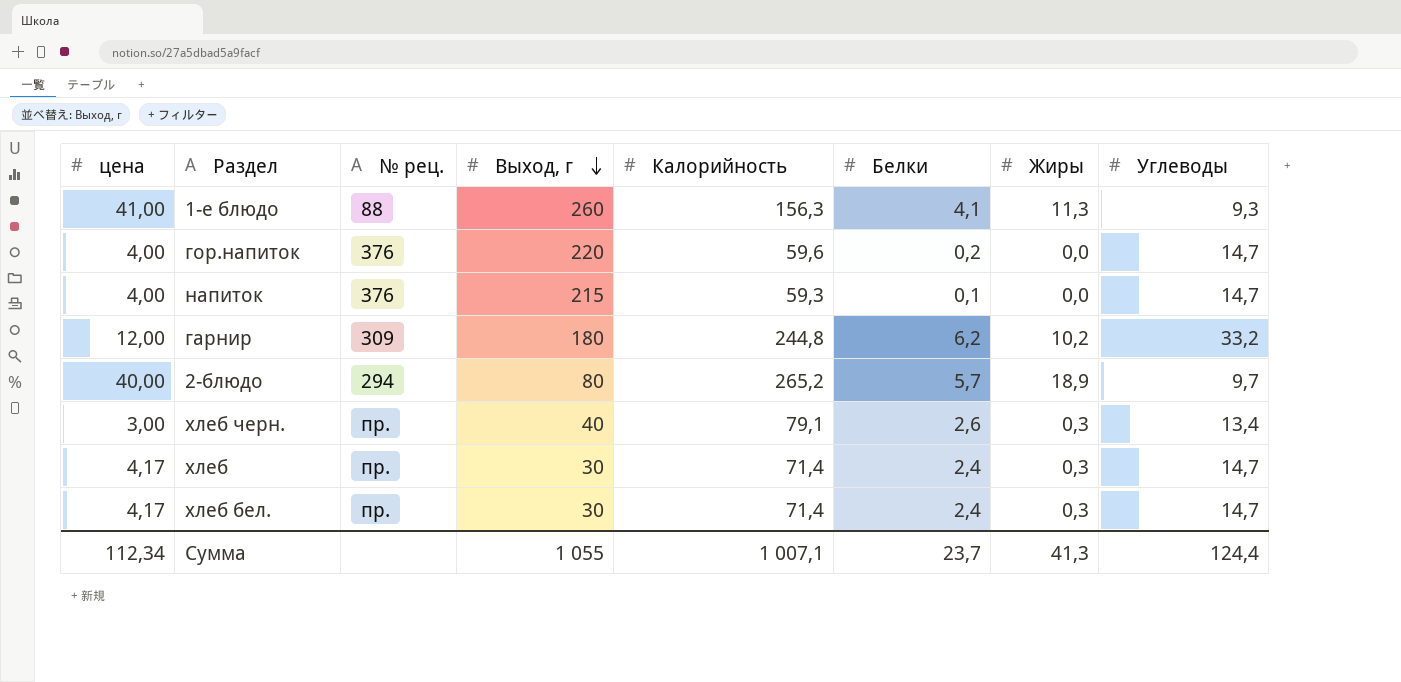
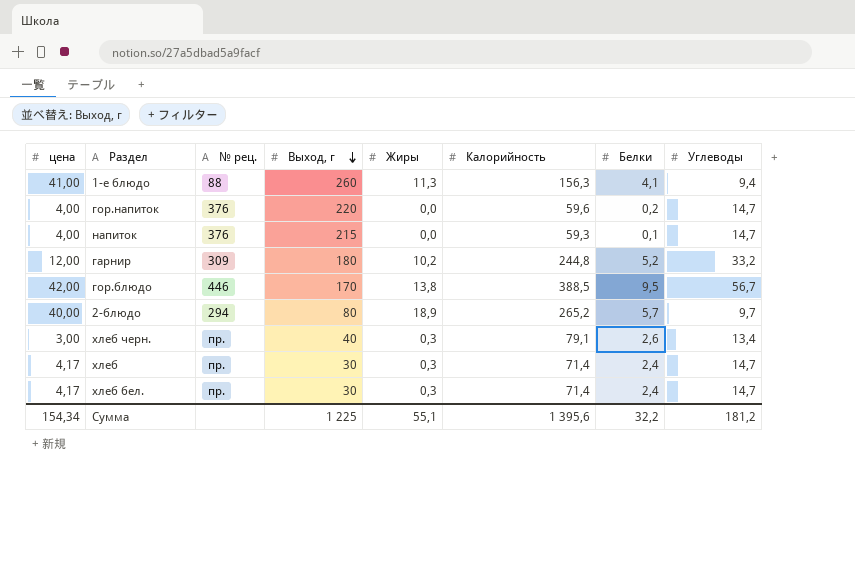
column Жиры | position: 7 -> 5
1-е блюдо | Углеводы: 9,3 -> 9,4
гарнир | Белки: 6,2 -> 5,2
row гор.блюдо: none -> 42,00 | 446 | 170 | 13,8 | 388,5 | 9,5 | 56,7
Сумма | цена: 112,34 -> 154,34
Сумма | Выход, г: 1 055 -> 1 225
Сумма | Жиры: 41,3 -> 55,1
Сумма | Калорийность: 1 007,1 -> 1 395,6
Сумма | Белки: 23,7 -> 32,2
Сумма | Углеводы: 124,4 -> 181,2

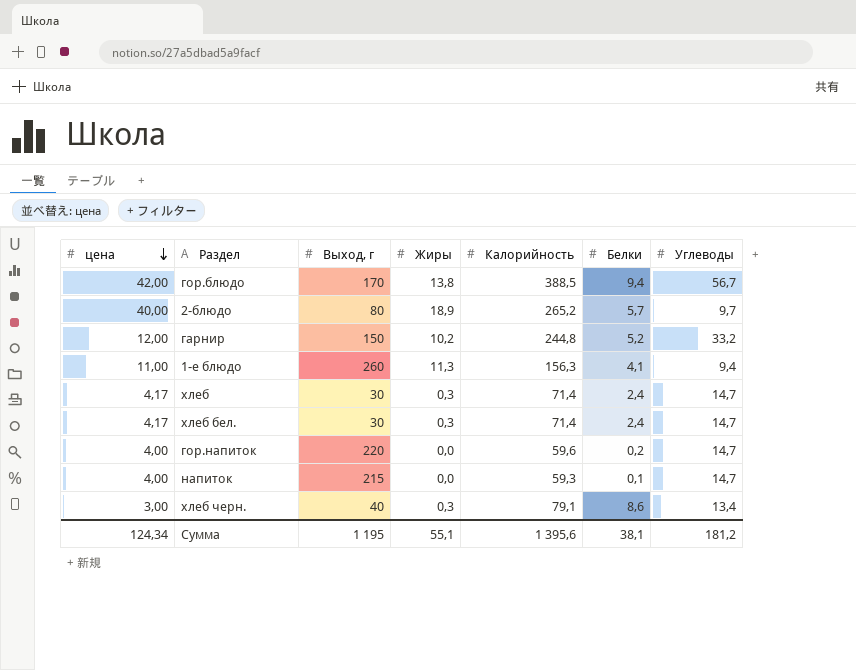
row order: Выход, г descending -> цена descending
column № рец. | position: 3 -> none
гор.блюдо | Белки: 9,5 -> 9,4
гарнир | Выход, г: 180 -> 150
1-е блюдо | цена: 41,00 -> 11,00
хлеб черн. | Белки: 2,6 -> 8,6
Сумма | цена: 154,34 -> 124,34
Сумма | Выход, г: 1 225 -> 1 195
Сумма | Белки: 32,2 -> 38,1

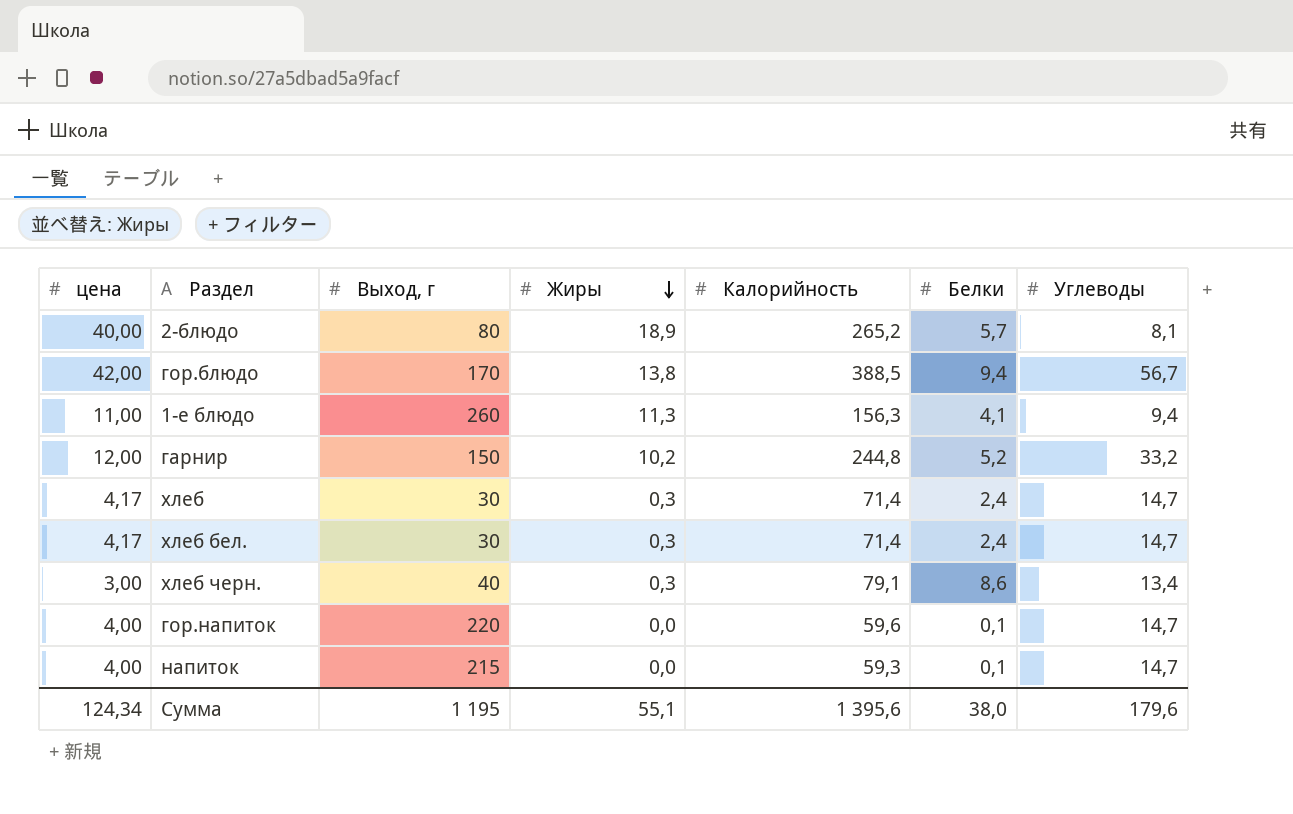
row order: цена descending -> Жиры descending
2-блюдо | Углеводы: 9,7 -> 8,1
гор.напиток | Белки: 0,2 -> 0,1
Сумма | Белки: 38,1 -> 38,0
Сумма | Углеводы: 181,2 -> 179,6

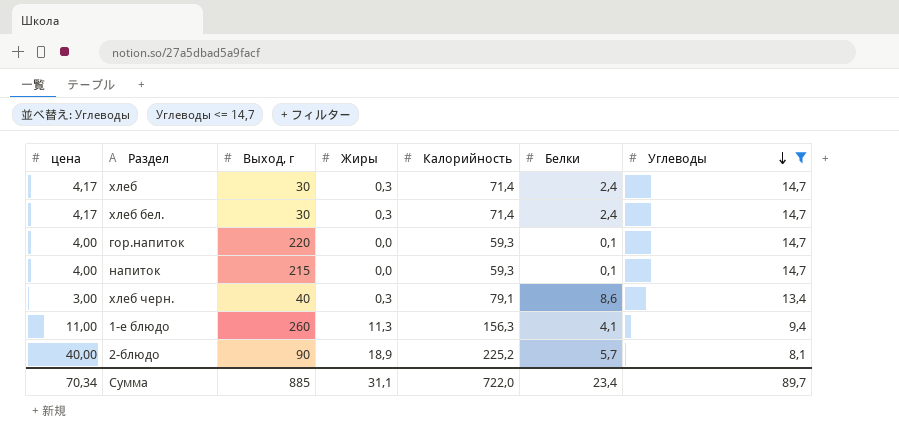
filter: none -> Углеводы <= 14,7
row order: Жиры descending -> Углеводы descending
гор.напиток | Калорийность: 59,6 -> 59,3
2-блюдо | Выход, г: 80 -> 90
2-блюдо | Калорийность: 265,2 -> 225,2
Сумма | цена: 124,34 -> 70,34
Сумма | Выход, г: 1 195 -> 885
Сумма | Жиры: 55,1 -> 31,1
Сумма | Калорийность: 1 395,6 -> 722,0
Сумма | Белки: 38,0 -> 23,4
Сумма | Углеводы: 179,6 -> 89,7

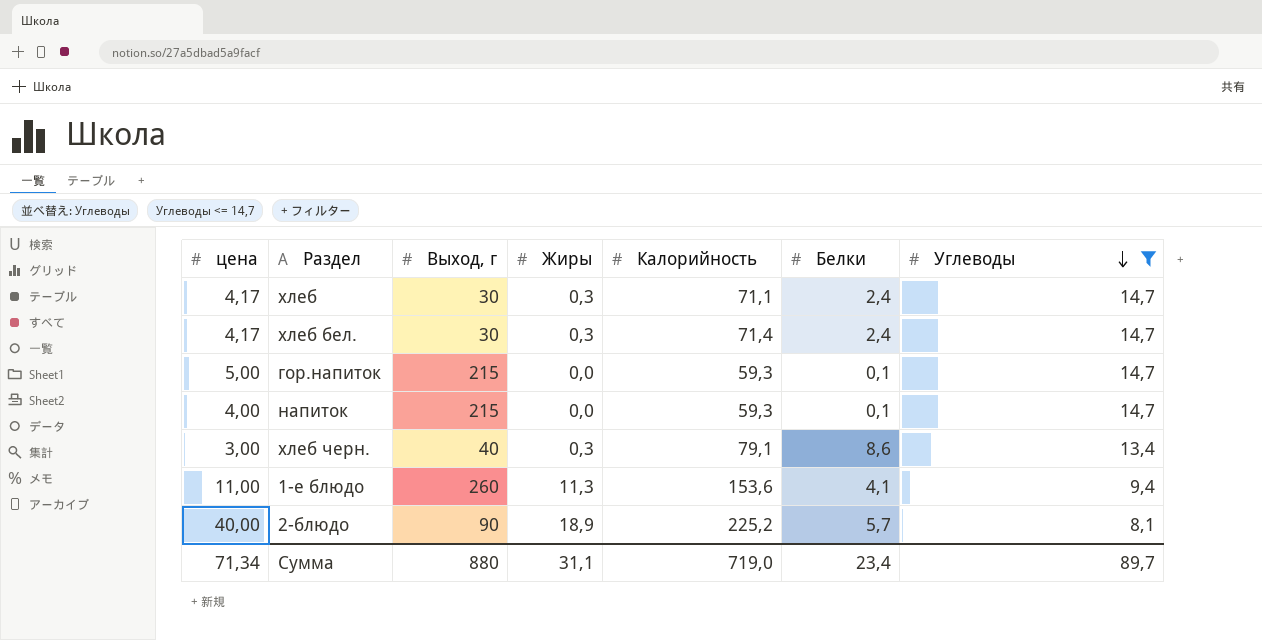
хлеб | Калорийность: 71,4 -> 71,1
гор.напиток | цена: 4,00 -> 5,00
гор.напиток | Выход, г: 220 -> 215
1-е блюдо | Калорийность: 156,3 -> 153,6
Сумма | цена: 70,34 -> 71,34
Сумма | Выход, г: 885 -> 880
Сумма | Калорийность: 722,0 -> 719,0

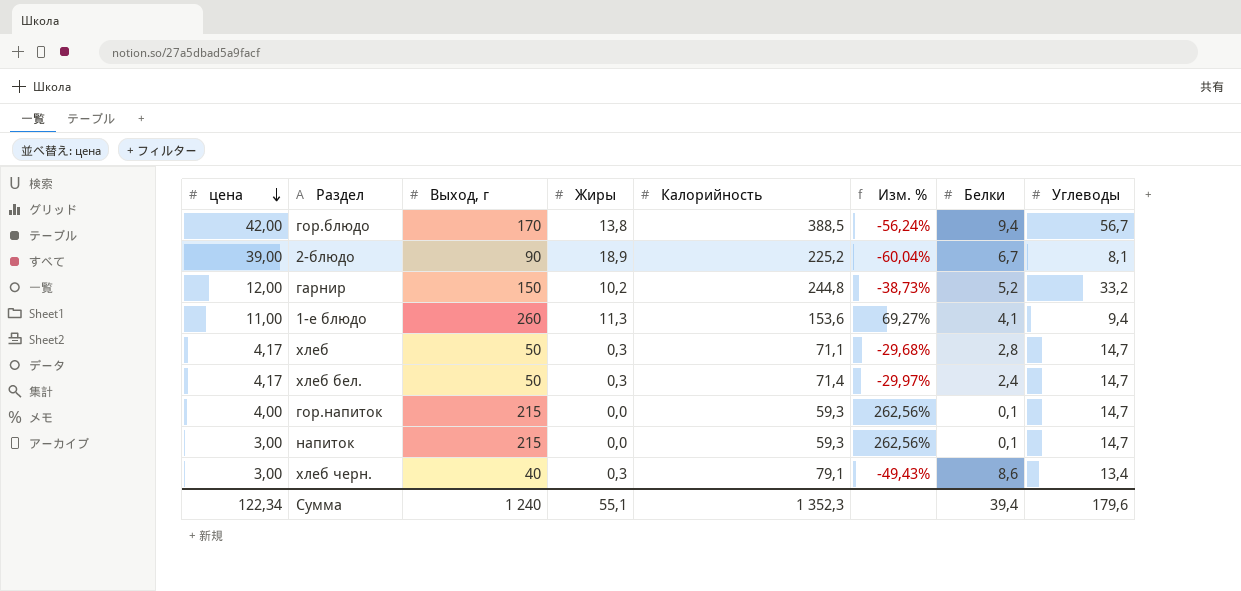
filter: Углеводы <= 14,7 -> none
row order: Углеводы descending -> цена descending
column Изм. % | formula: none -> ([Выход, г] - [Калорийность]) / [Калорийность]
2-блюдо | цена: 40,00 -> 39,00
2-блюдо | Белки: 5,7 -> 6,7
хлеб | Выход, г: 30 -> 50
хлеб | Белки: 2,4 -> 2,8
хлеб бел. | Выход, г: 30 -> 50
гор.напиток | цена: 5,00 -> 4,00
напиток | цена: 4,00 -> 3,00
Сумма | цена: 71,34 -> 122,34
Сумма | Выход, г: 880 -> 1 240
Сумма | Жиры: 31,1 -> 55,1
Сумма | Калорийность: 719,0 -> 1 352,3
Сумма | Белки: 23,4 -> 39,4
Сумма | Углеводы: 89,7 -> 179,6

